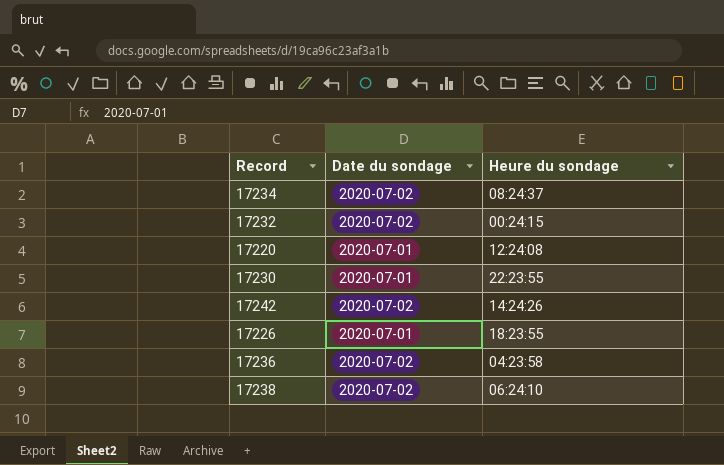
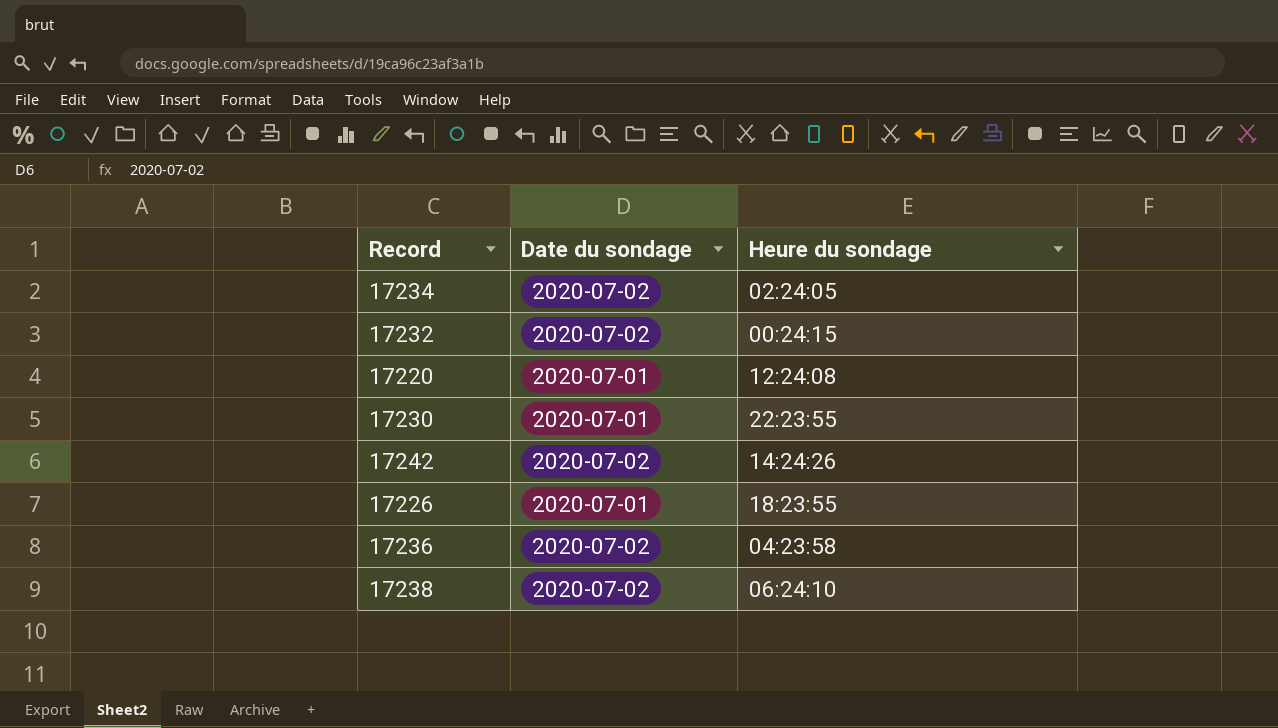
17234 | Heure du sondage: 08:24:37 -> 02:24:05

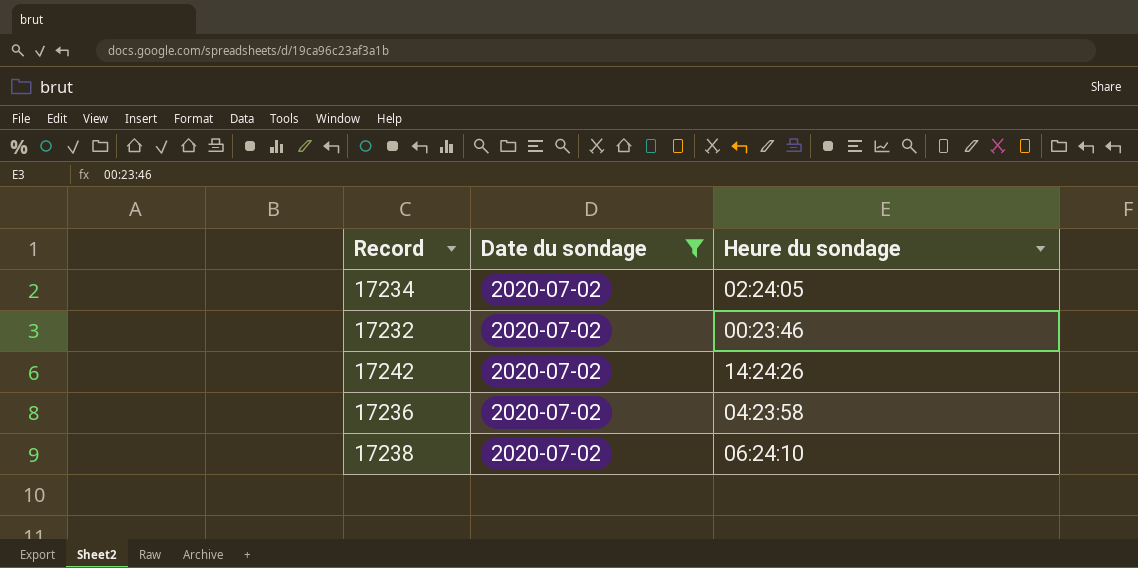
filter: none -> Date du sondage = 2020-07-02
17232 | Heure du sondage: 00:24:15 -> 00:23:46

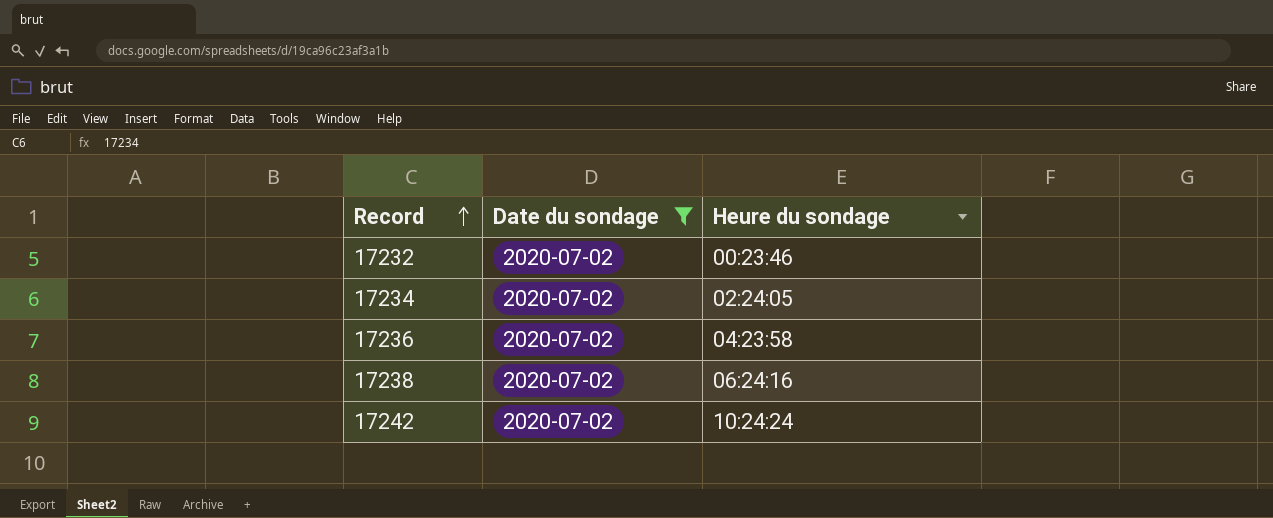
row order: none -> Record ascending
17238 | Heure du sondage: 06:24:10 -> 06:24:16
17242 | Heure du sondage: 14:24:26 -> 10:24:24

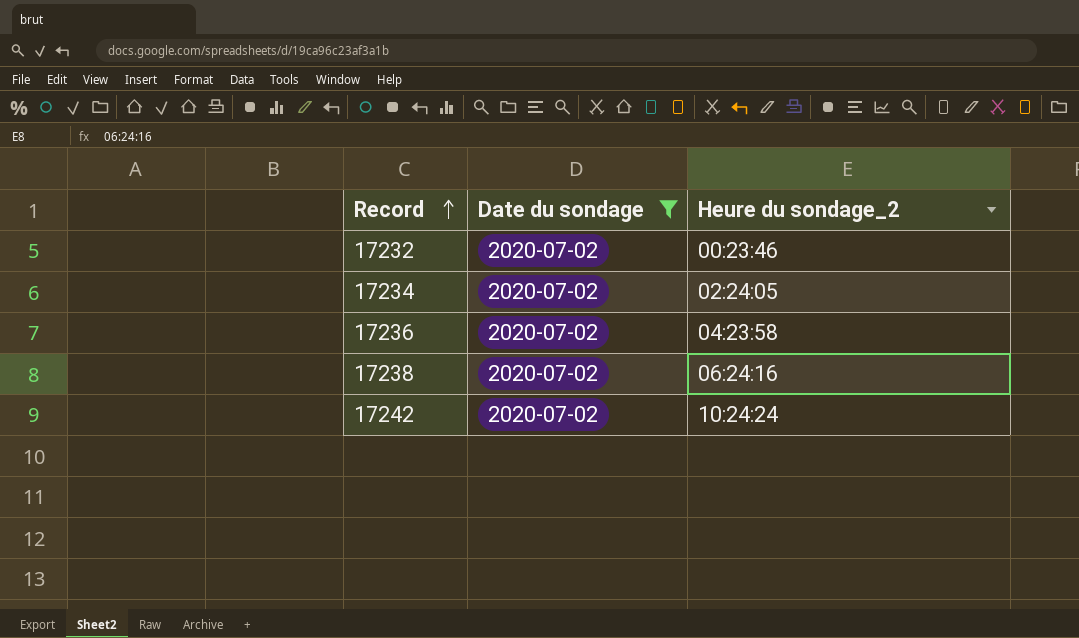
column name: Heure du sondage -> Heure du sondage_2

